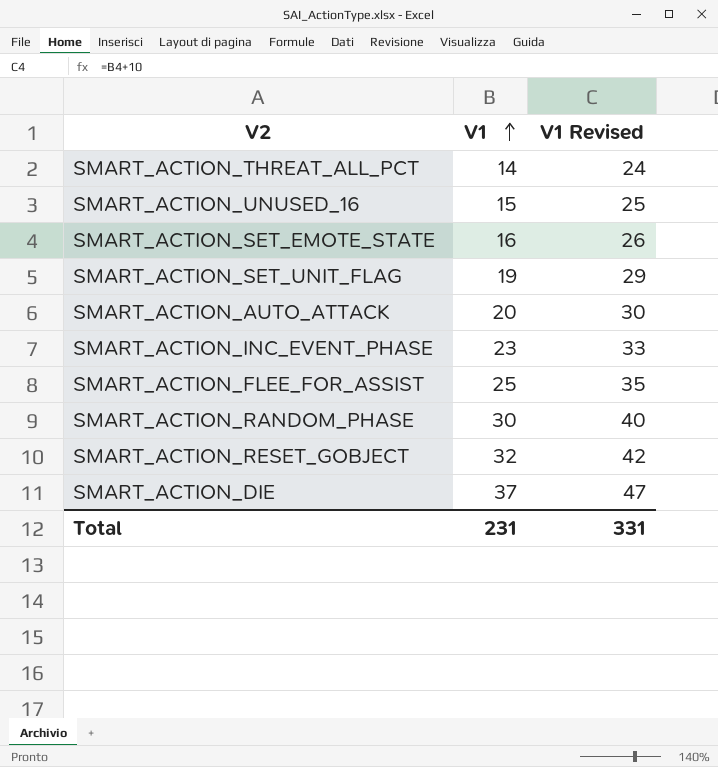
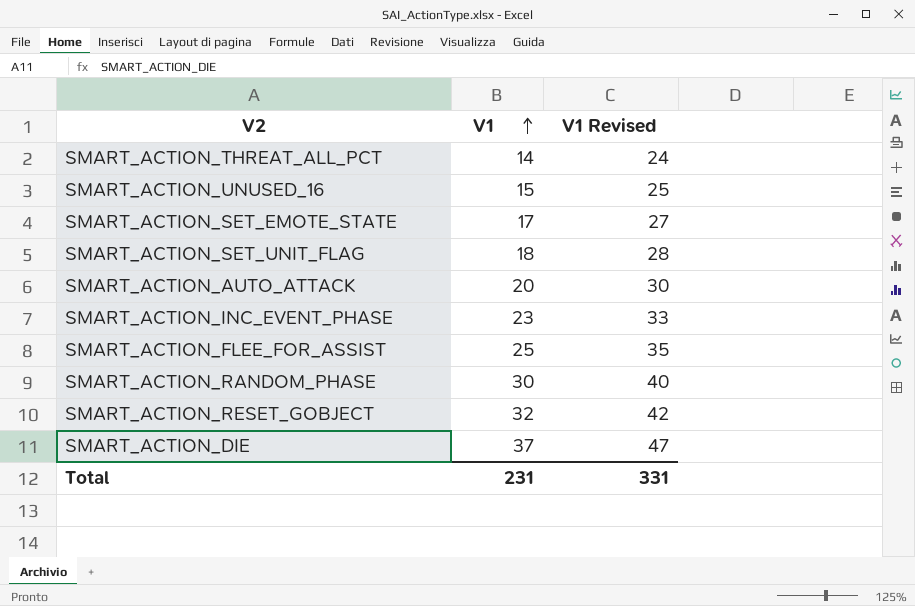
SMART_ACTION_SET_EMOTE_STATE | V1: 16 -> 17
SMART_ACTION_SET_EMOTE_STATE | V1 Revised: 26 -> 27
SMART_ACTION_SET_UNIT_FLAG | V1: 19 -> 18
SMART_ACTION_SET_UNIT_FLAG | V1 Revised: 29 -> 28

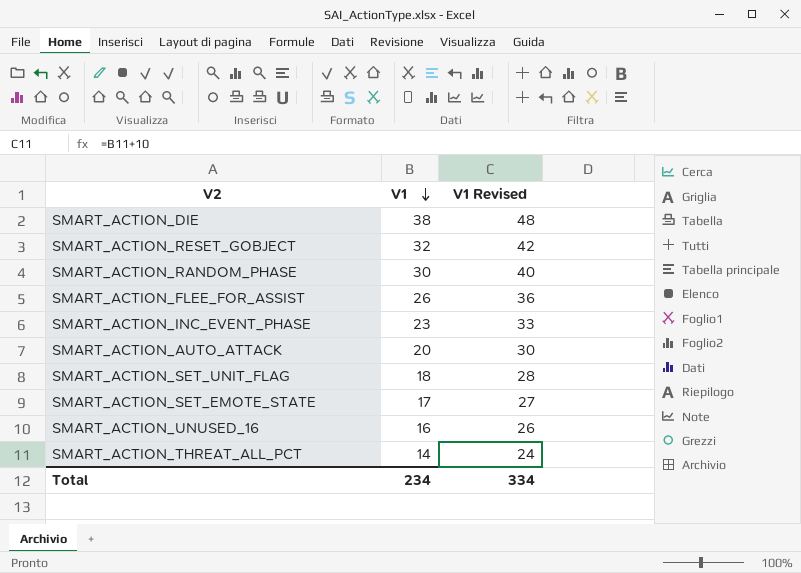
row order: V1 ascending -> V1 descending
SMART_ACTION_DIE | V1: 37 -> 38
SMART_ACTION_DIE | V1 Revised: 47 -> 48
SMART_ACTION_FLEE_FOR_ASSIST | V1: 25 -> 26
SMART_ACTION_FLEE_FOR_ASSIST | V1 Revised: 35 -> 36
SMART_ACTION_UNUSED_16 | V1: 15 -> 16
SMART_ACTION_UNUSED_16 | V1 Revised: 25 -> 26
Total | V1: 231 -> 234
Total | V1 Revised: 331 -> 334

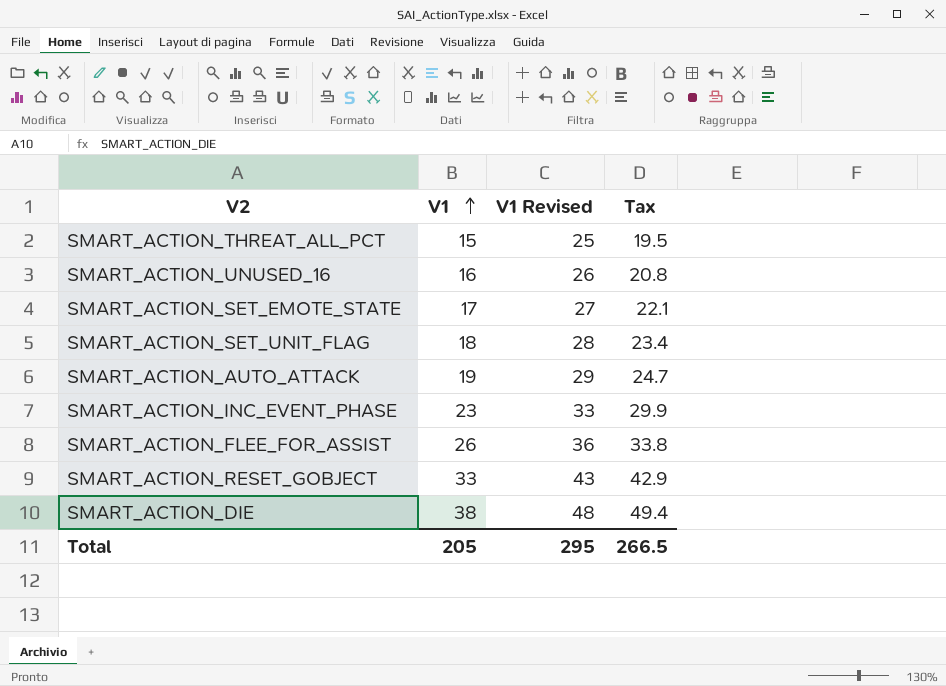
row order: V1 descending -> V1 ascending
column Tax | formula: none -> [V1] * 1.3
row SMART_ACTION_RANDOM_PHASE: 30 | 40 -> none
SMART_ACTION_THREAT_ALL_PCT | V1: 14 -> 15
SMART_ACTION_THREAT_ALL_PCT | V1 Revised: 24 -> 25
SMART_ACTION_AUTO_ATTACK | V1: 20 -> 19
SMART_ACTION_AUTO_ATTACK | V1 Revised: 30 -> 29
SMART_ACTION_RESET_GOBJECT | V1: 32 -> 33
SMART_ACTION_RESET_GOBJECT | V1 Revised: 42 -> 43
Total | V1: 234 -> 205
Total | V1 Revised: 334 -> 295

